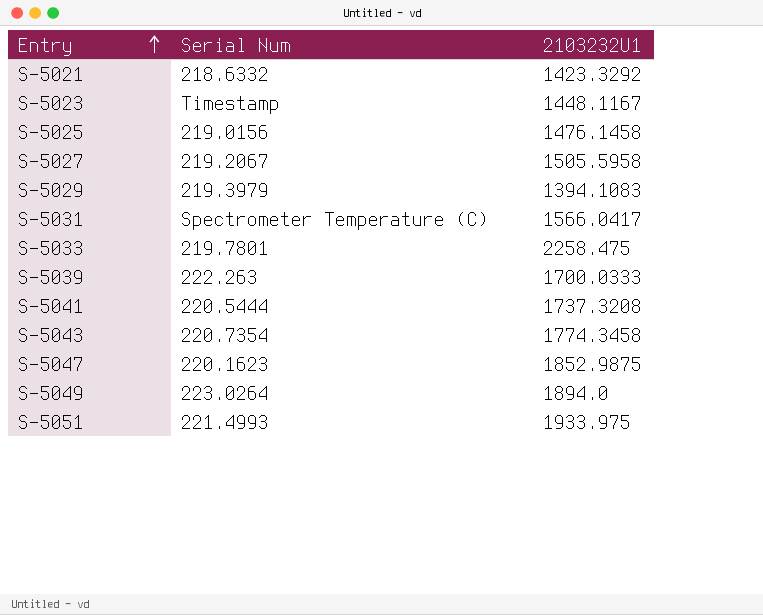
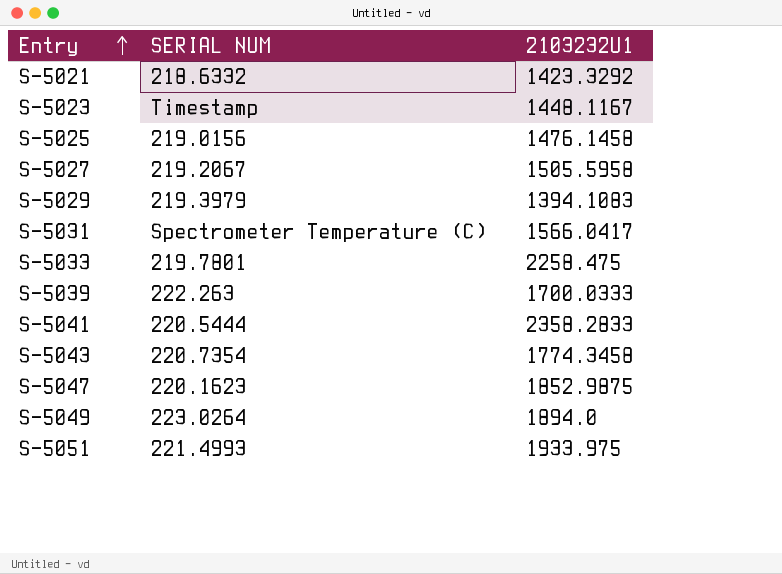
column name: Serial Num -> SERIAL NUM
S-5041 | 2103232U1: 1737.3208 -> 2358.2833

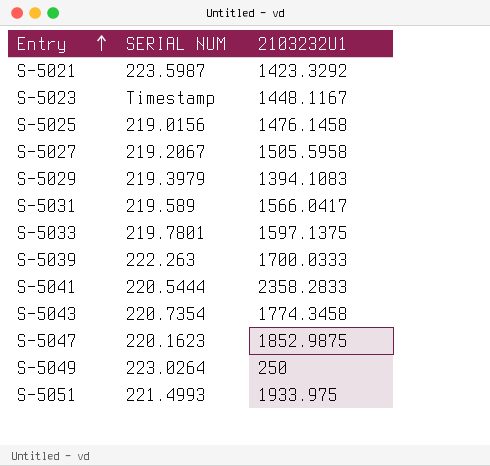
S-5021 | SERIAL NUM: 218.6332 -> 223.5987
S-5031 | SERIAL NUM: Spectrometer Temperature (C) -> 219.589
S-5033 | 2103232U1: 2258.475 -> 1597.1375
S-5049 | 2103232U1: 1894.0 -> 250

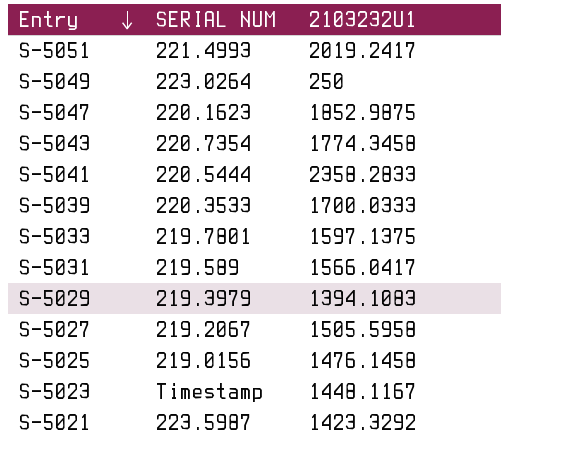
row order: Entry ascending -> Entry descending
S-5051 | 2103232U1: 1933.975 -> 2019.2417
S-5039 | SERIAL NUM: 222.263 -> 220.3533

